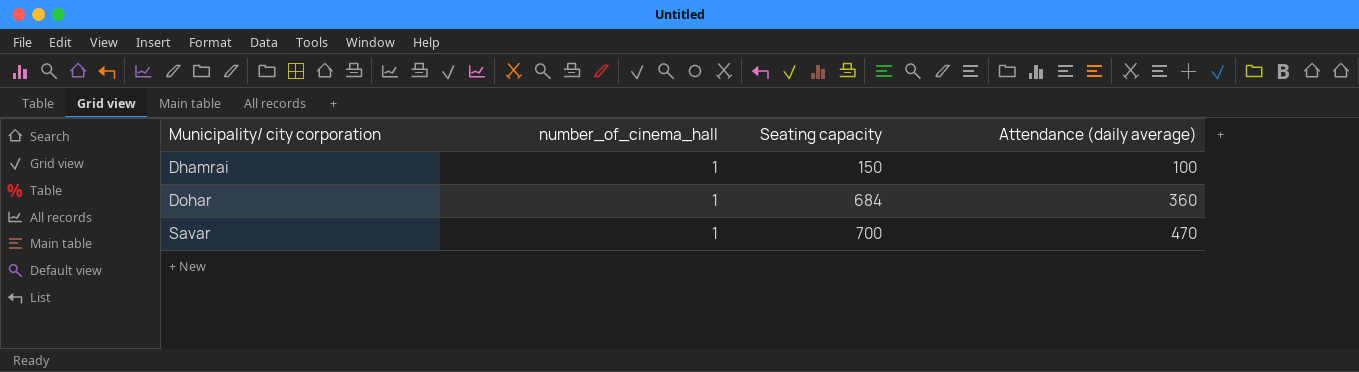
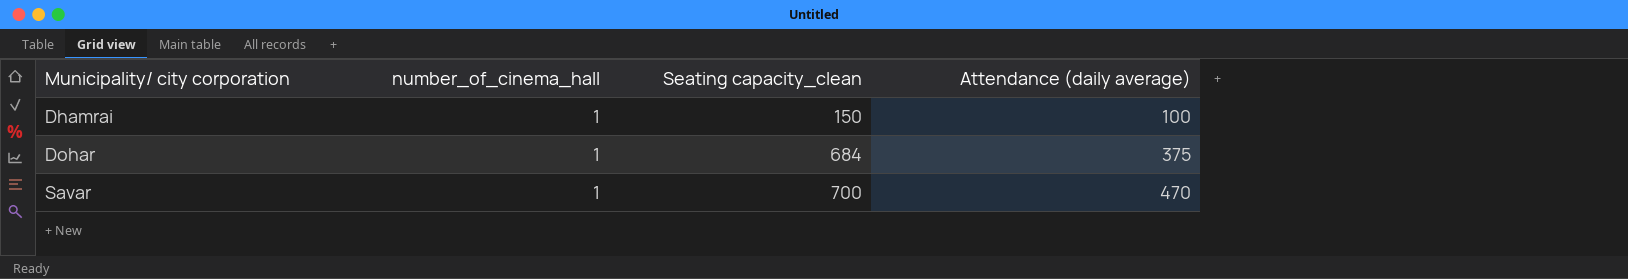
column name: Seating capacity -> Seating capacity_clean
Dohar | Attendance (daily average): 360 -> 375

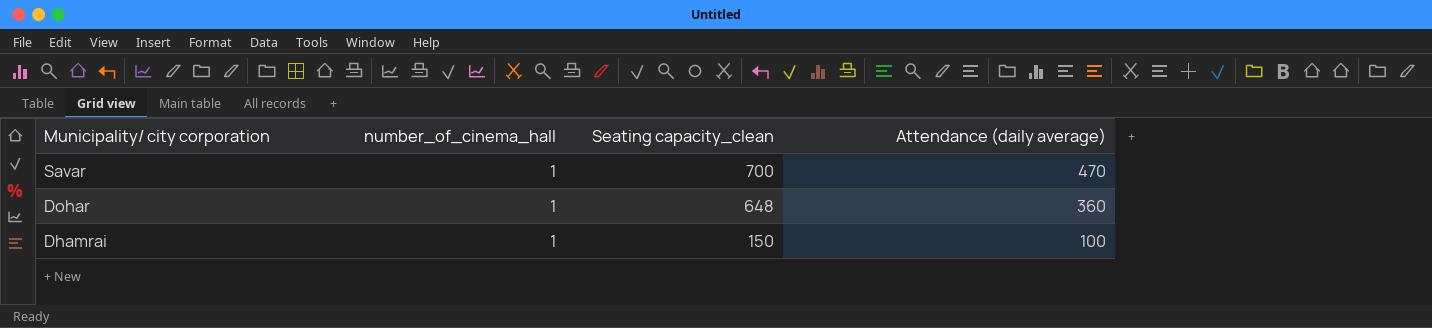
row order: Municipality/ city corporation ascending -> Municipality/ city corporation descending
Dohar | Seating capacity_clean: 684 -> 648
Dohar | Attendance (daily average): 375 -> 360

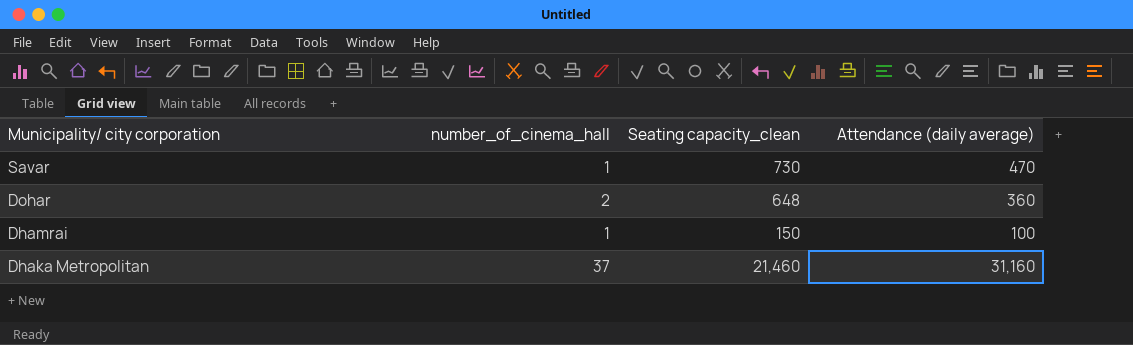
Savar | Seating capacity_clean: 700 -> 730
Dohar | number_of_cinema_hall: 1 -> 2
row Dhaka Metropolitan: none -> 37 | 21,460 | 31,160

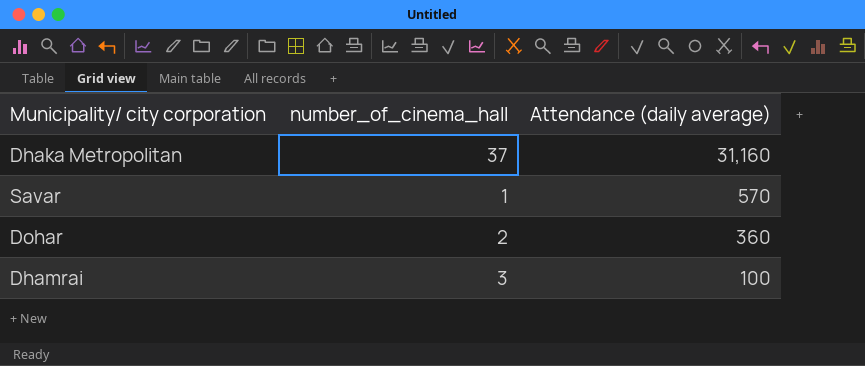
row order: Municipality/ city corporation descending -> Attendance (daily average) descending
column Seating capacity_clean | position: 3 -> none
Savar | Attendance (daily average): 470 -> 570
Dhamrai | number_of_cinema_hall: 1 -> 3

